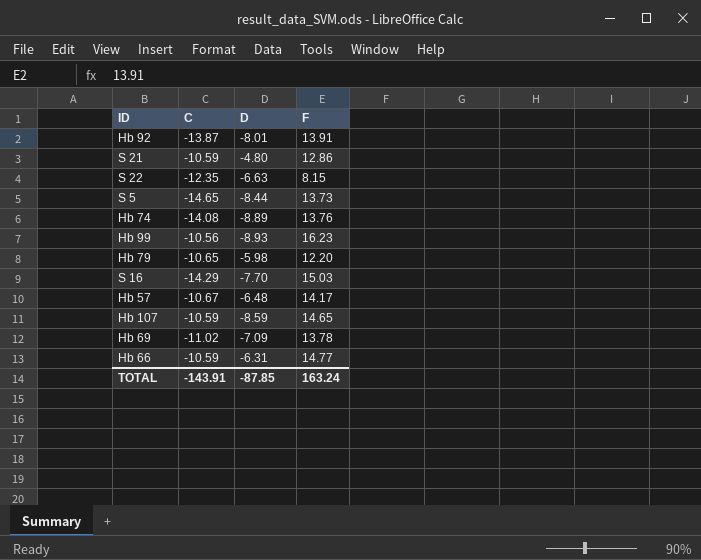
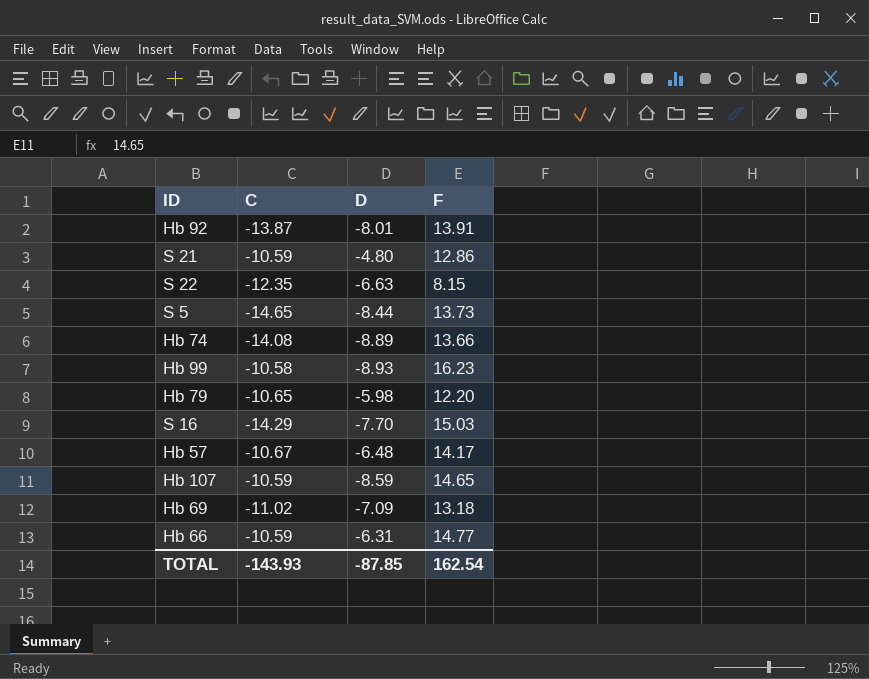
Hb 74 | F: 13.76 -> 13.66
Hb 99 | C: -10.56 -> -10.58
Hb 69 | F: 13.78 -> 13.18
TOTAL | C: -143.91 -> -143.93
TOTAL | F: 163.24 -> 162.54

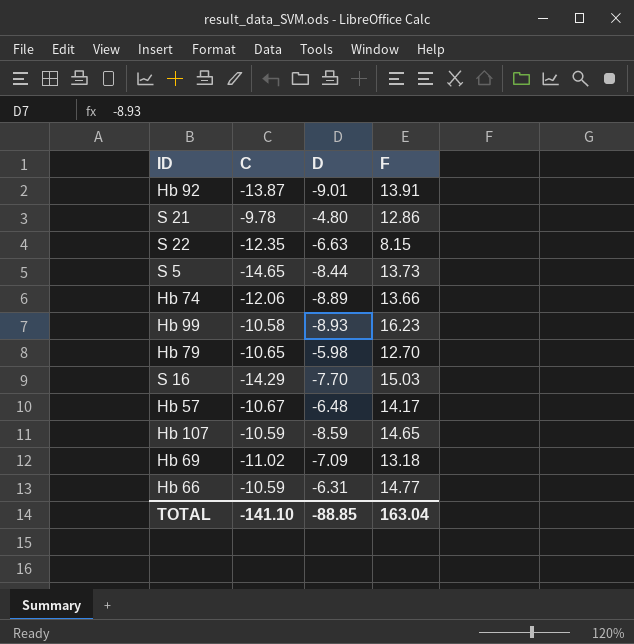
Hb 92 | D: -8.01 -> -9.01
S 21 | C: -10.59 -> -9.78
Hb 74 | C: -14.08 -> -12.06
Hb 79 | F: 12.20 -> 12.70
TOTAL | C: -143.93 -> -141.10
TOTAL | D: -87.85 -> -88.85
TOTAL | F: 162.54 -> 163.04

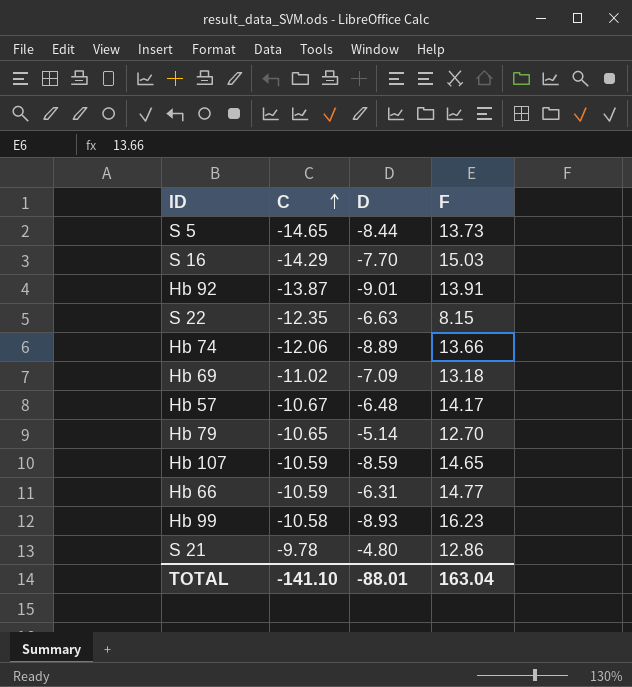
row order: none -> C ascending
Hb 79 | D: -5.98 -> -5.14
TOTAL | D: -88.85 -> -88.01

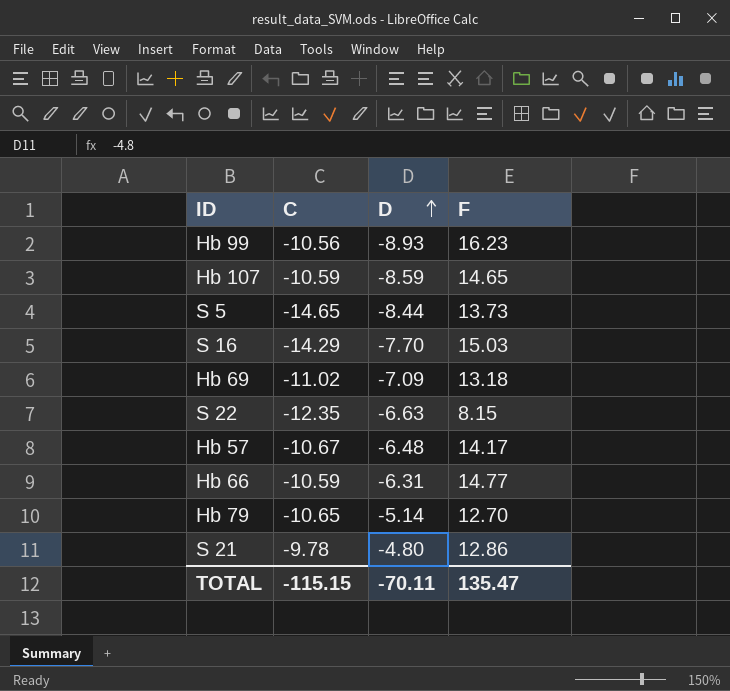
row order: C ascending -> D ascending
row Hb 92: -13.87 | -9.01 | 13.91 -> none
row Hb 74: -12.06 | -8.89 | 13.66 -> none
Hb 99 | C: -10.58 -> -10.56
TOTAL | C: -141.10 -> -115.15
TOTAL | D: -88.01 -> -70.11
TOTAL | F: 163.04 -> 135.47

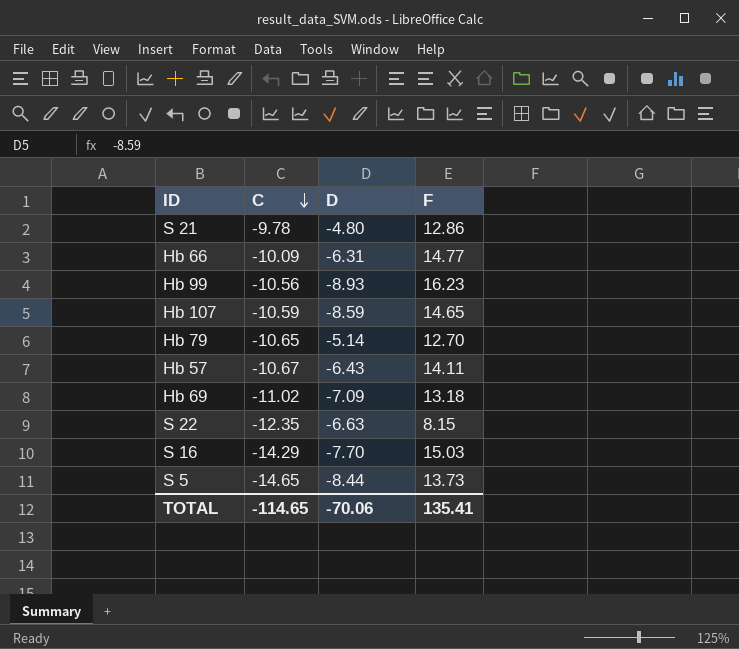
row order: D ascending -> C descending
Hb 66 | C: -10.59 -> -10.09
Hb 57 | D: -6.48 -> -6.43
Hb 57 | F: 14.17 -> 14.11
TOTAL | C: -115.15 -> -114.65
TOTAL | D: -70.11 -> -70.06
TOTAL | F: 135.47 -> 135.41

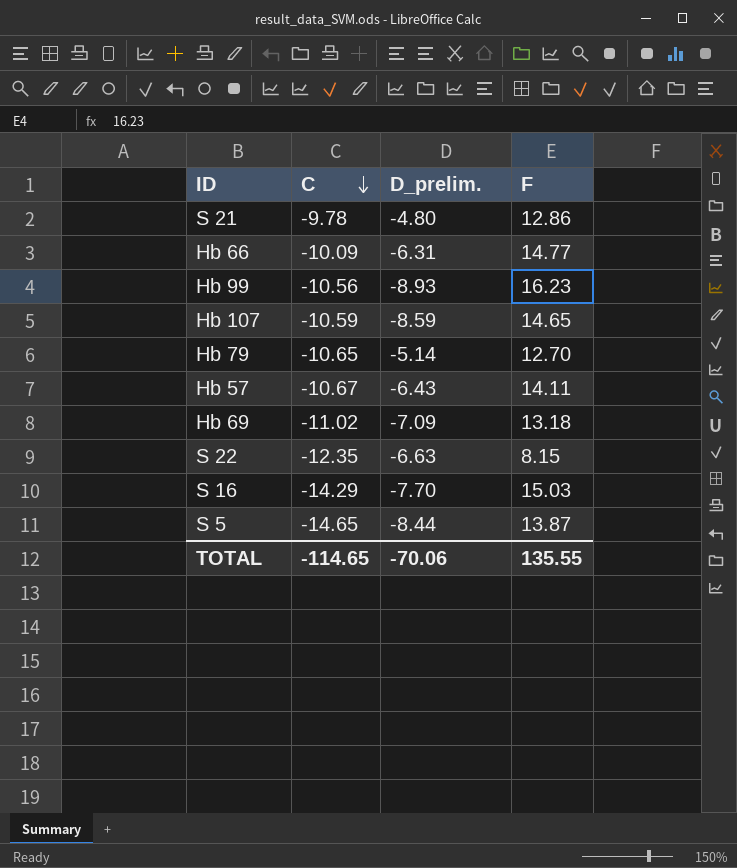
column name: D -> D_prelim.
S 5 | F: 13.73 -> 13.87
TOTAL | F: 135.41 -> 135.55

